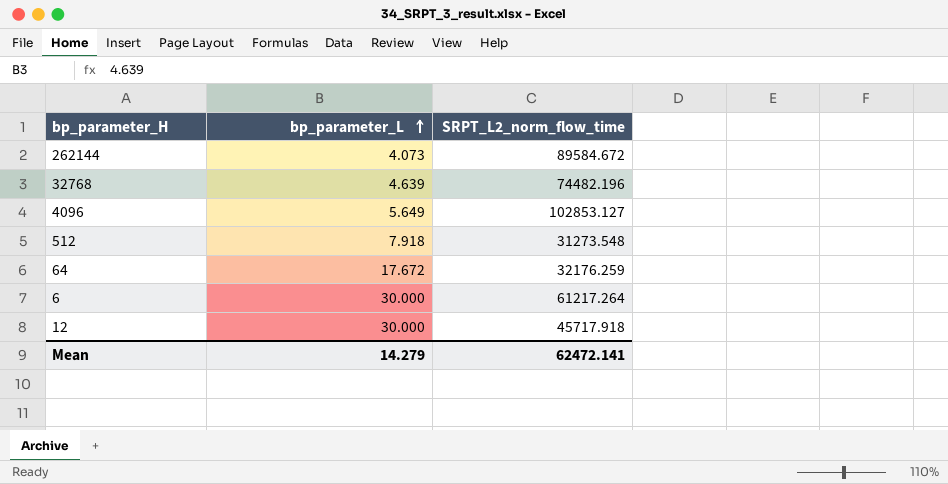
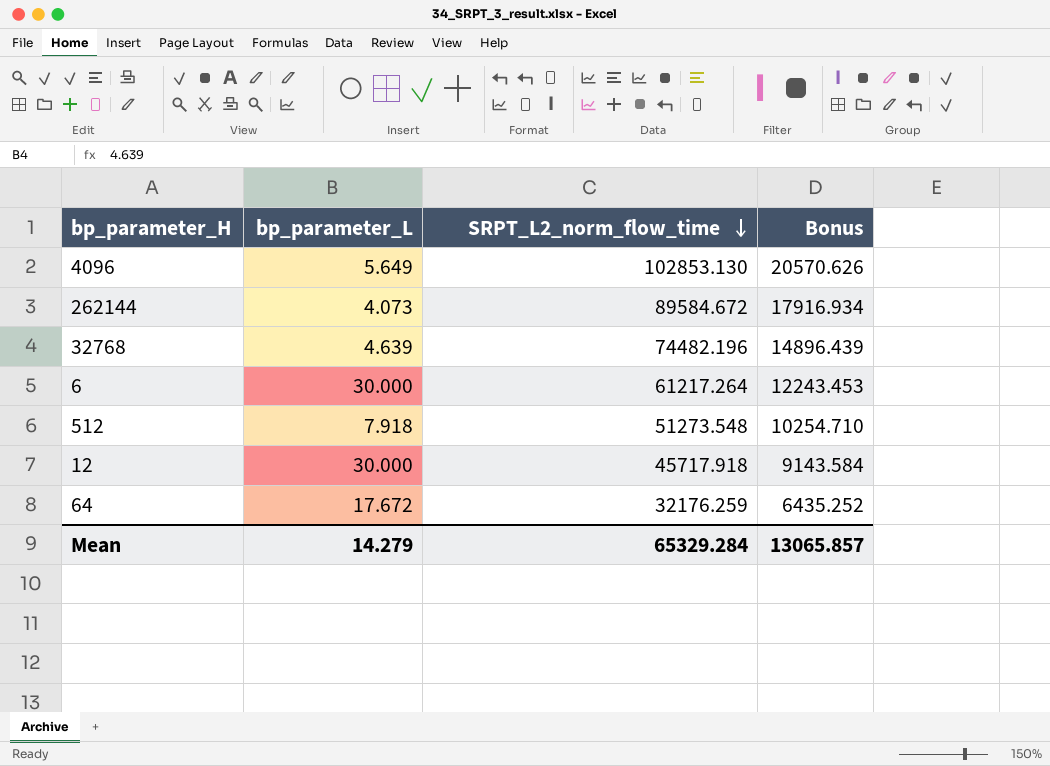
row order: bp_parameter_L ascending -> SRPT_L2_norm_flow_time descending
column Bonus | formula: none -> [SRPT_L2_norm_flow_time] * 0.2
4096 | SRPT_L2_norm_flow_time: 102853.127 -> 102853.130
512 | SRPT_L2_norm_flow_time: 31273.548 -> 51273.548
Mean | SRPT_L2_norm_flow_time: 62472.141 -> 65329.284

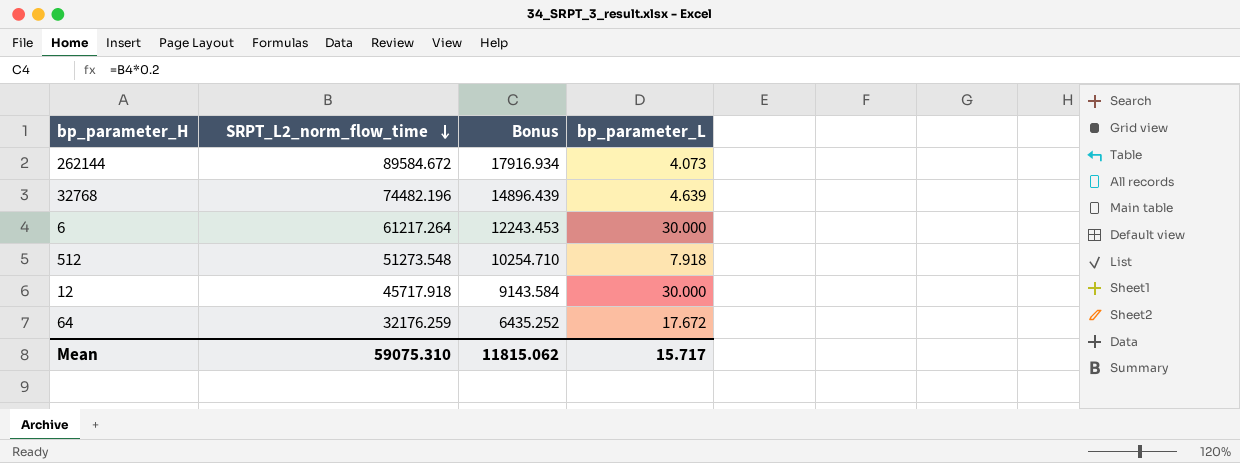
column bp_parameter_L | position: 2 -> 4
row 4096: 5.649 | 102853.130 | 20570.626 -> none
Mean | SRPT_L2_norm_flow_time: 65329.284 -> 59075.310
Mean | Bonus: 13065.857 -> 11815.062
Mean | bp_parameter_L: 14.279 -> 15.717

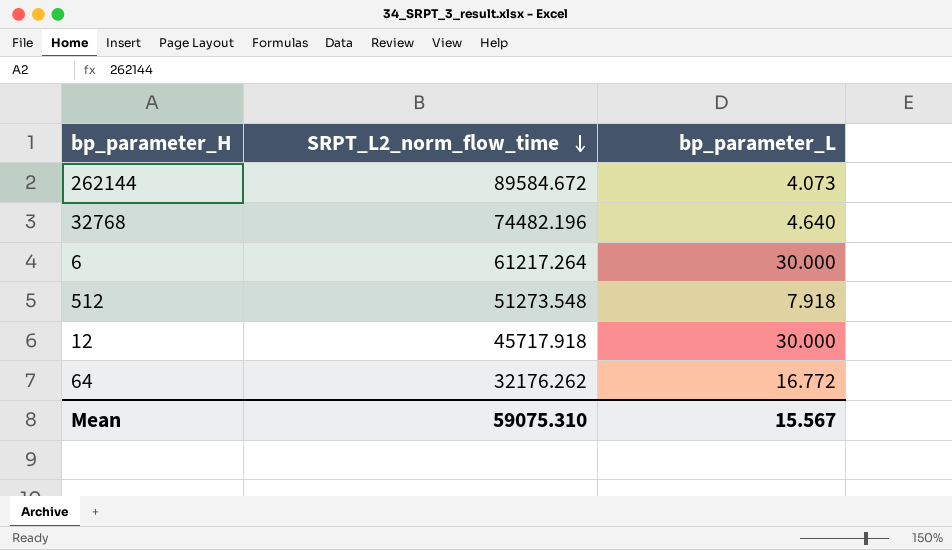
column Bonus | formula: [SRPT_L2_norm_flow_time] * 0.2 -> none
32768 | bp_parameter_L: 4.639 -> 4.640
64 | SRPT_L2_norm_flow_time: 32176.259 -> 32176.262
64 | bp_parameter_L: 17.672 -> 16.772
Mean | bp_parameter_L: 15.717 -> 15.567

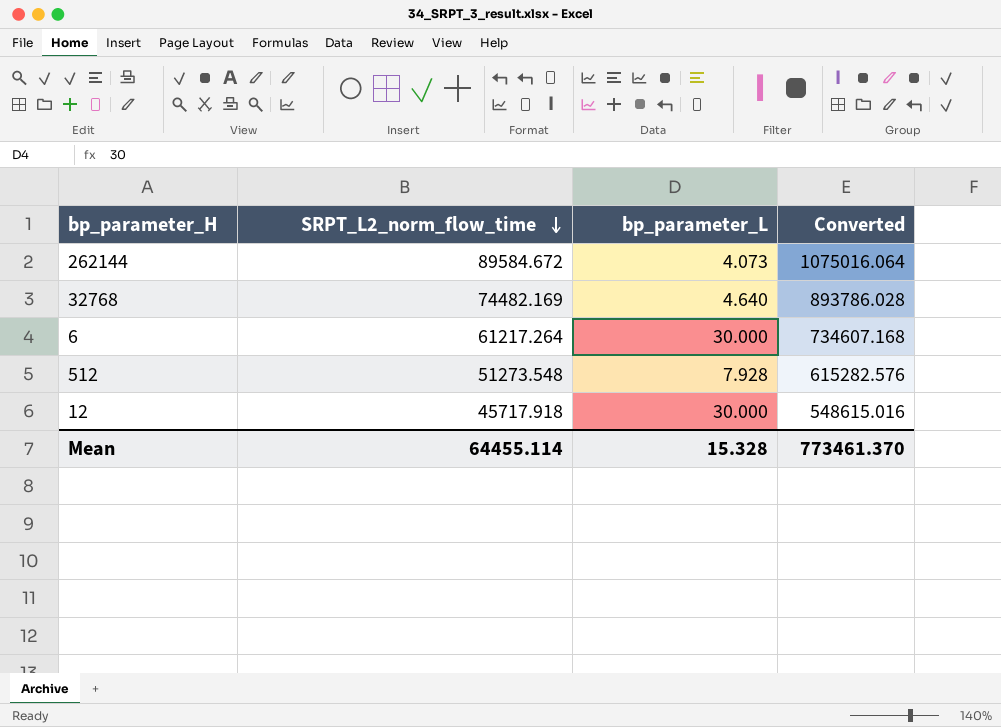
column Converted | formula: none -> [SRPT_L2_norm_flow_time] * 12
row 64: 32176.262 | 16.772 -> none
32768 | SRPT_L2_norm_flow_time: 74482.196 -> 74482.169
512 | bp_parameter_L: 7.918 -> 7.928
Mean | SRPT_L2_norm_flow_time: 59075.310 -> 64455.114
Mean | bp_parameter_L: 15.567 -> 15.328

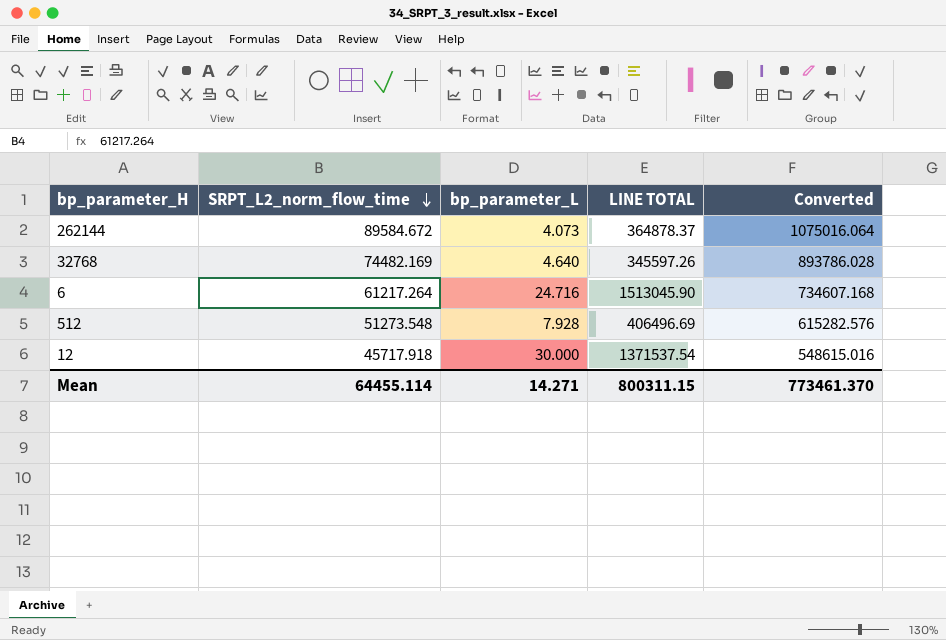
column LINE TOTAL | formula: none -> [SRPT_L2_norm_flow_time] * [bp_parameter_L]
6 | bp_parameter_L: 30.000 -> 24.716
Mean | bp_parameter_L: 15.328 -> 14.271

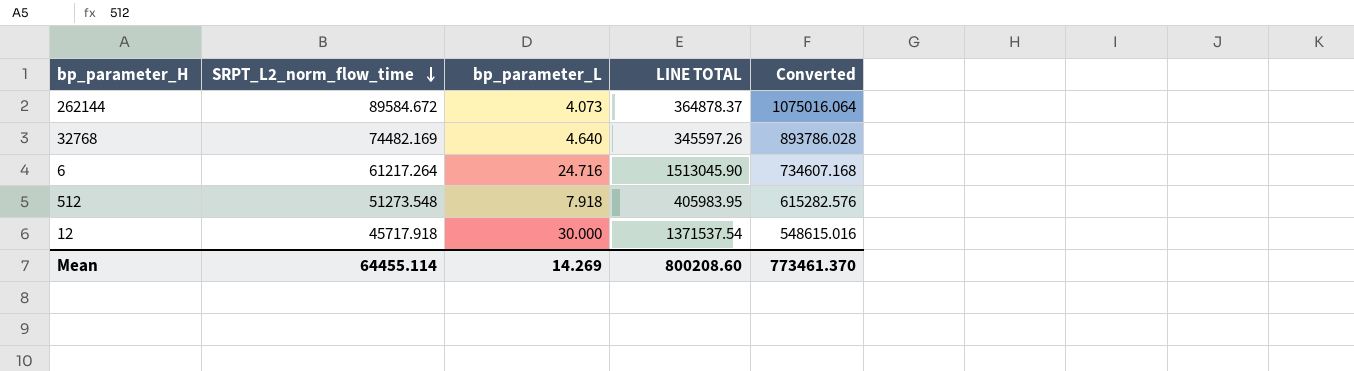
512 | bp_parameter_L: 7.928 -> 7.918
512 | LINE TOTAL: 406496.69 -> 405983.95
Mean | bp_parameter_L: 14.271 -> 14.269
Mean | LINE TOTAL: 800311.15 -> 800208.60

